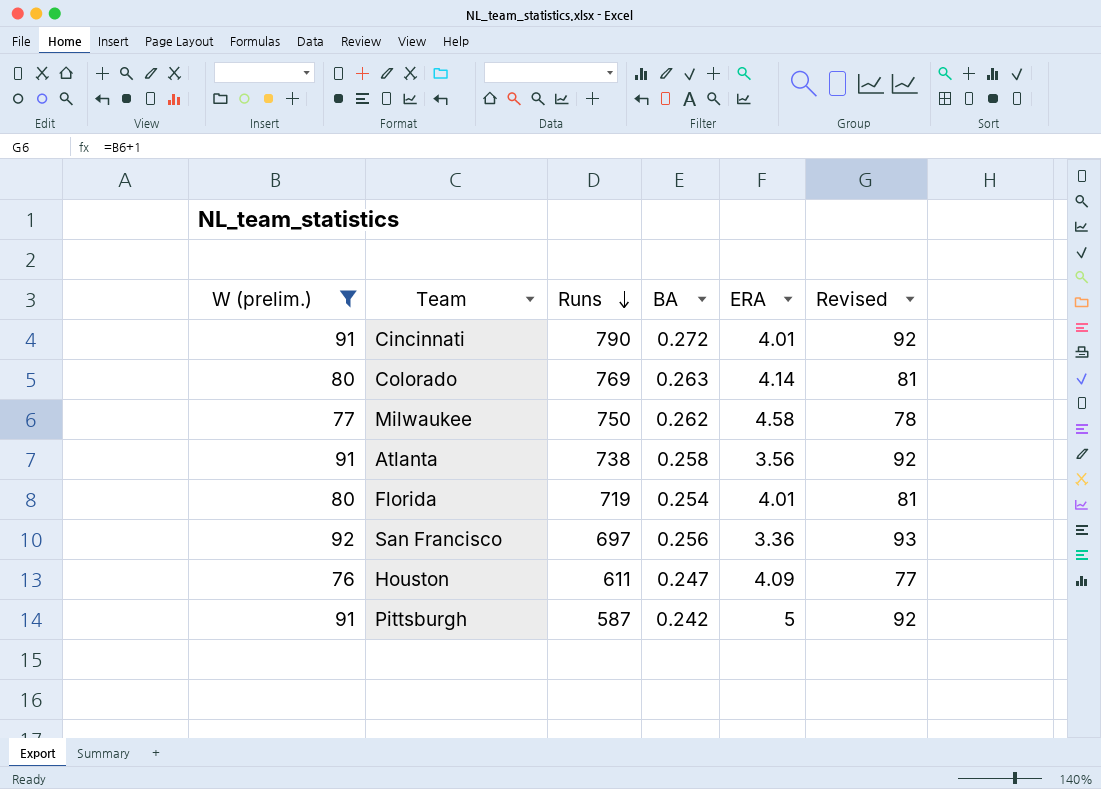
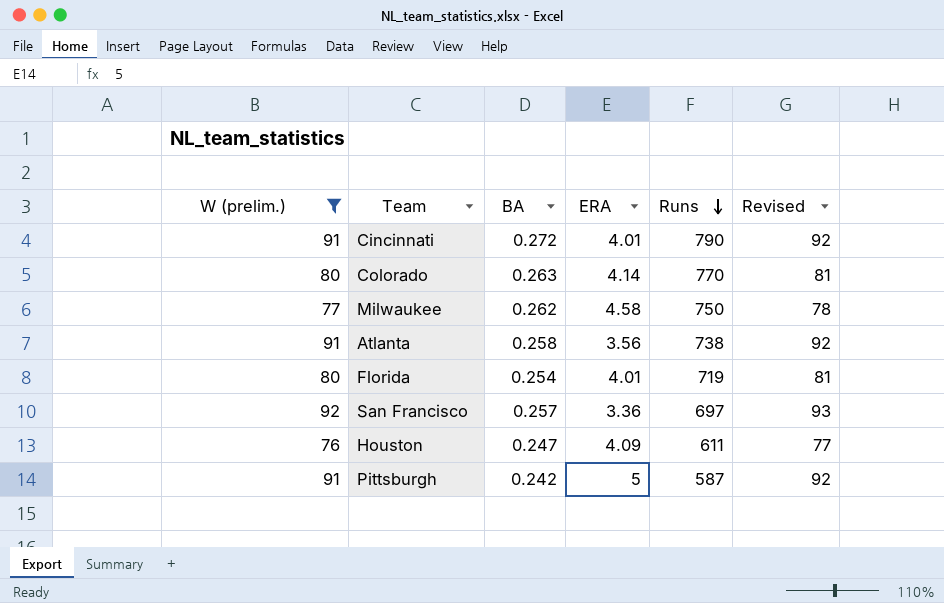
column Runs | position: 3 -> 5
Colorado | Runs: 769 -> 770
San Francisco | BA: 0.256 -> 0.257

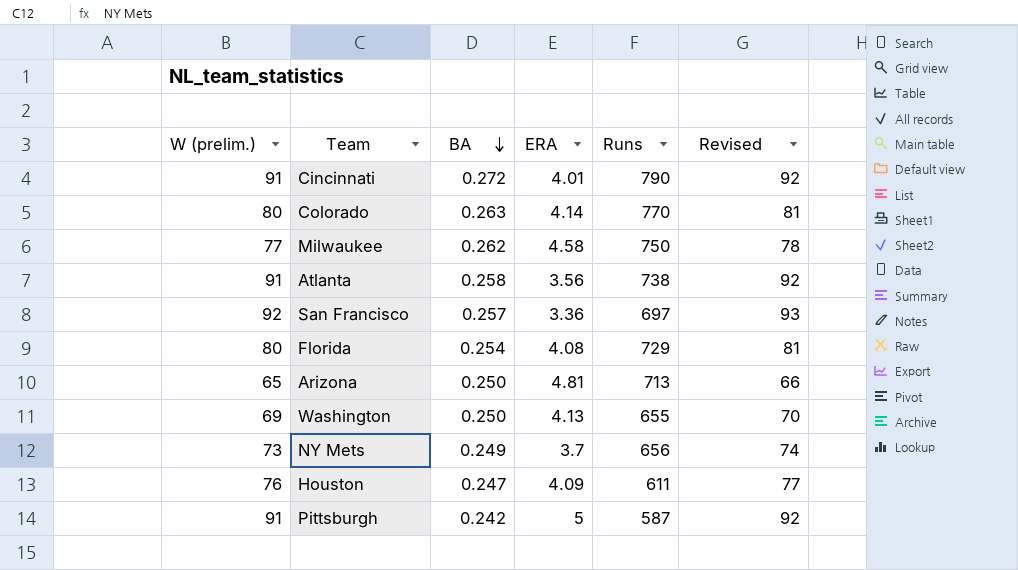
filter: W (prelim.) >= 76 -> none
row order: Runs descending -> BA descending
Florida | ERA: 4.01 -> 4.08
Florida | Runs: 719 -> 729

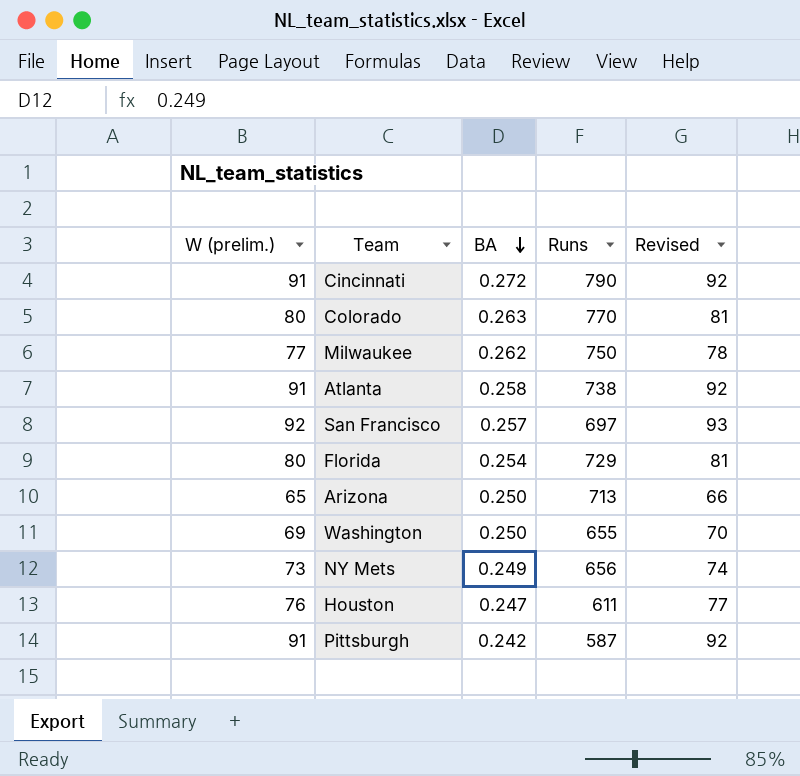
column ERA | position: 4 -> none

